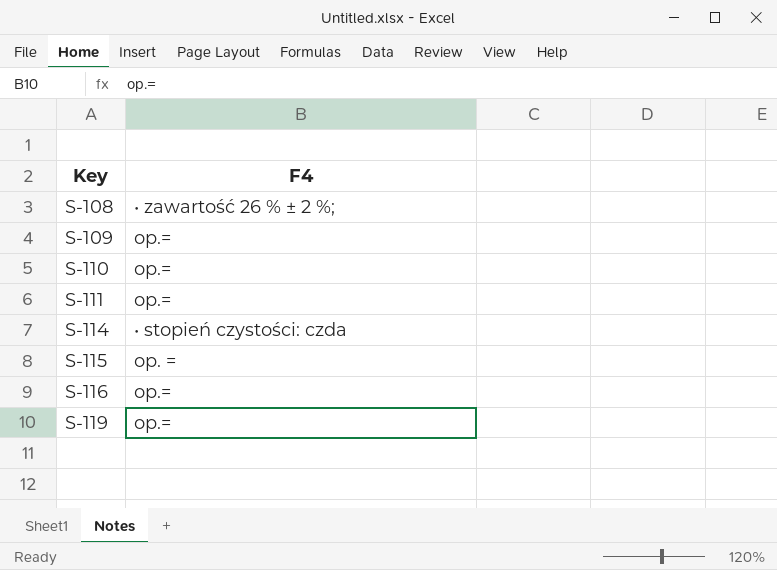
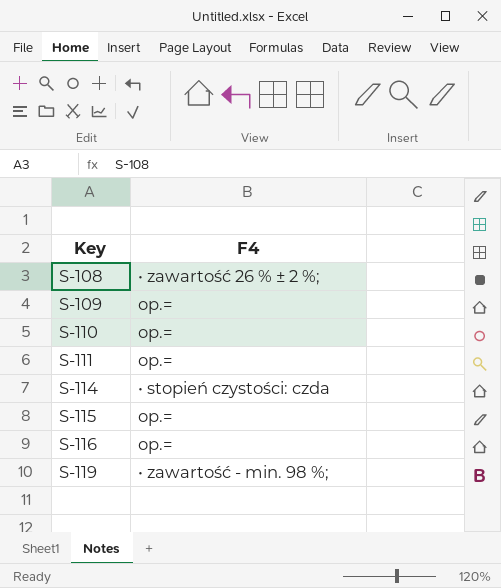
S-115 | F4: op. = -> op.=
S-119 | F4: op.= -> • zawartość - min. 98 %;

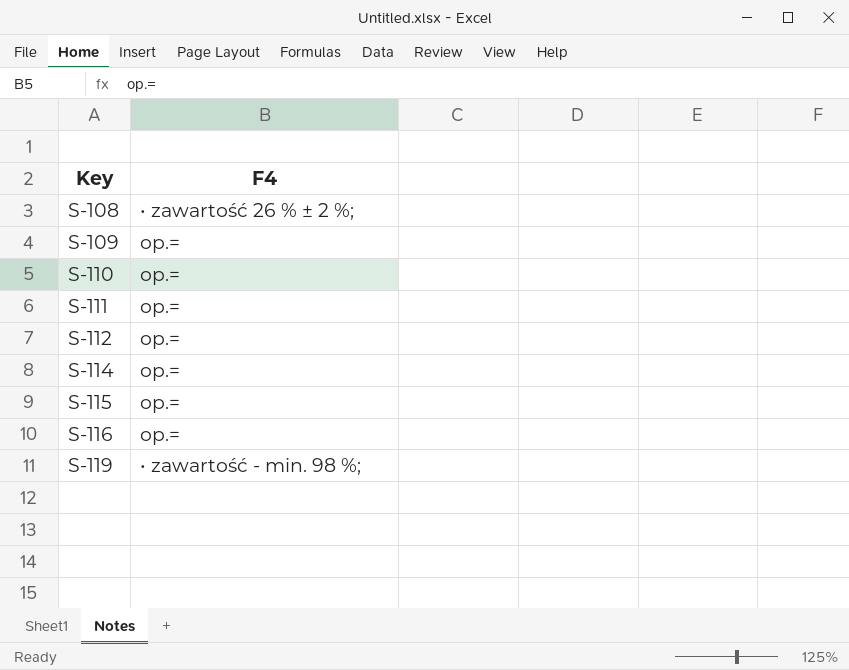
row S-112: none -> op.=
S-114 | F4: • stopień czystości: czda -> op.=

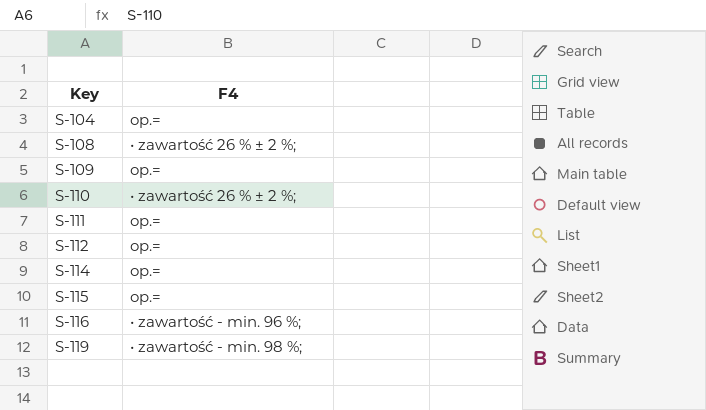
row S-104: none -> op.=
S-110 | F4: op.= -> • zawartość 26 % ± 2 %;
S-116 | F4: op.= -> • zawartość - min. 96 %;

